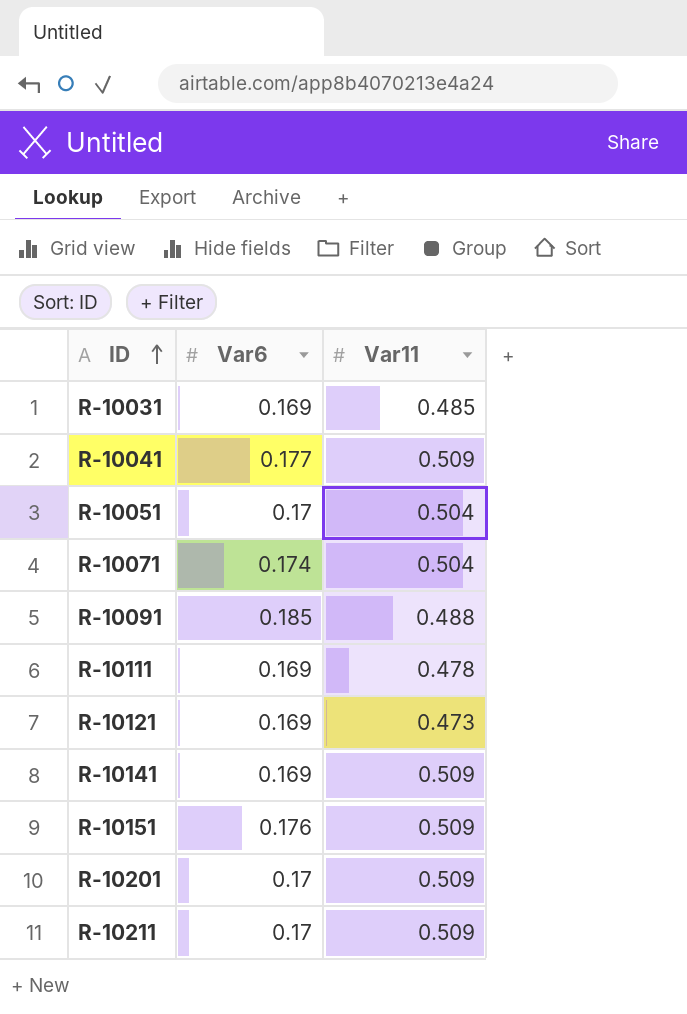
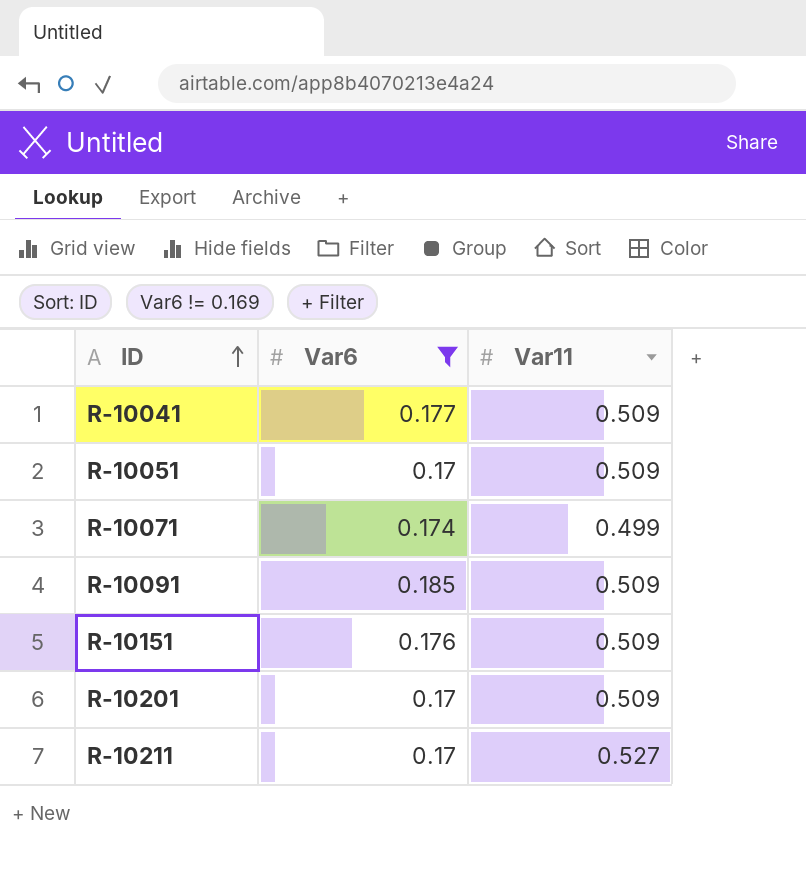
filter: none -> Var6 != 0.169
R-10051 | Var11: 0.504 -> 0.509
R-10071 | Var11: 0.504 -> 0.499
R-10091 | Var11: 0.488 -> 0.509
R-10211 | Var11: 0.509 -> 0.527

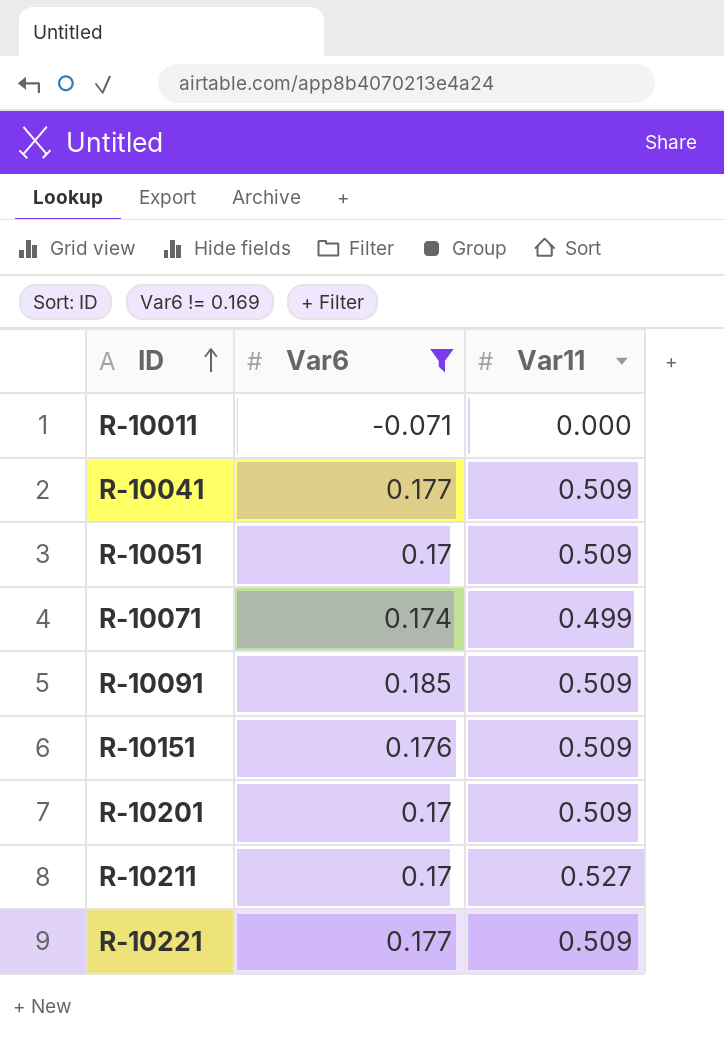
row R-10011: none -> -0.071 | 0.000
row R-10221: none -> 0.177 | 0.509

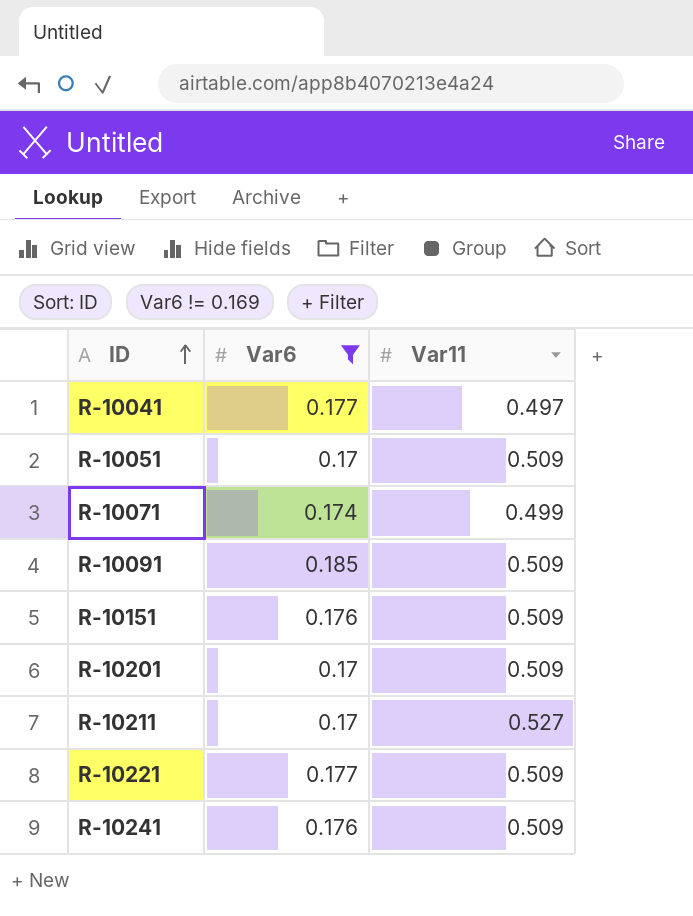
row R-10011: -0.071 | 0.000 -> none
R-10041 | Var11: 0.509 -> 0.497
row R-10241: none -> 0.176 | 0.509

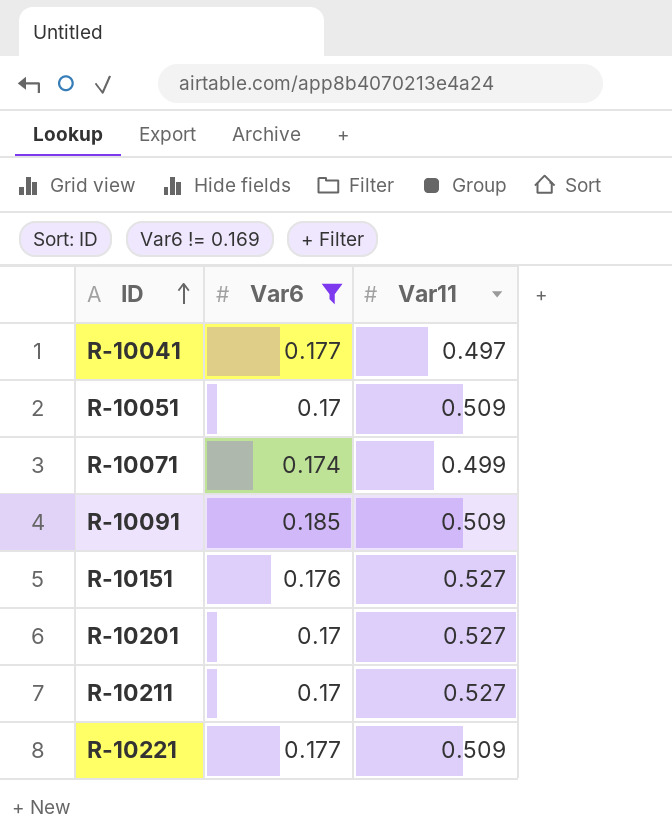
row R-10241: 0.176 | 0.509 -> none
R-10151 | Var11: 0.509 -> 0.527
R-10201 | Var11: 0.509 -> 0.527

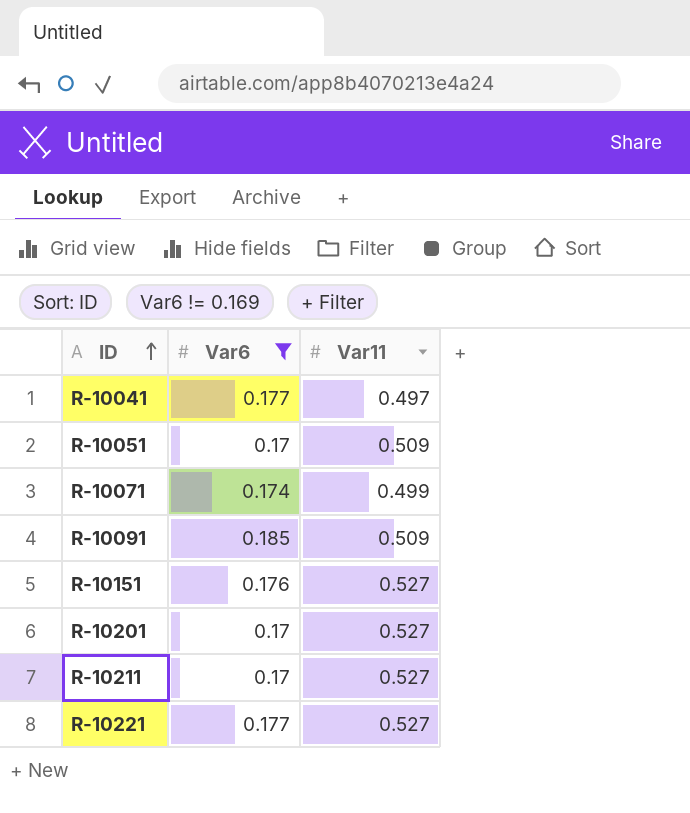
R-10221 | Var11: 0.509 -> 0.527

